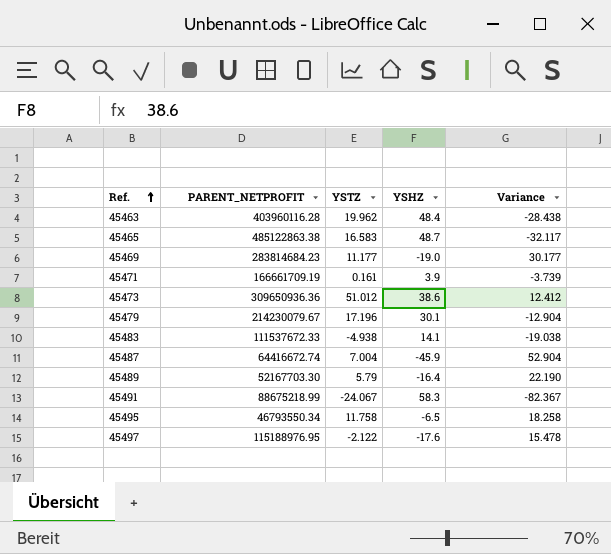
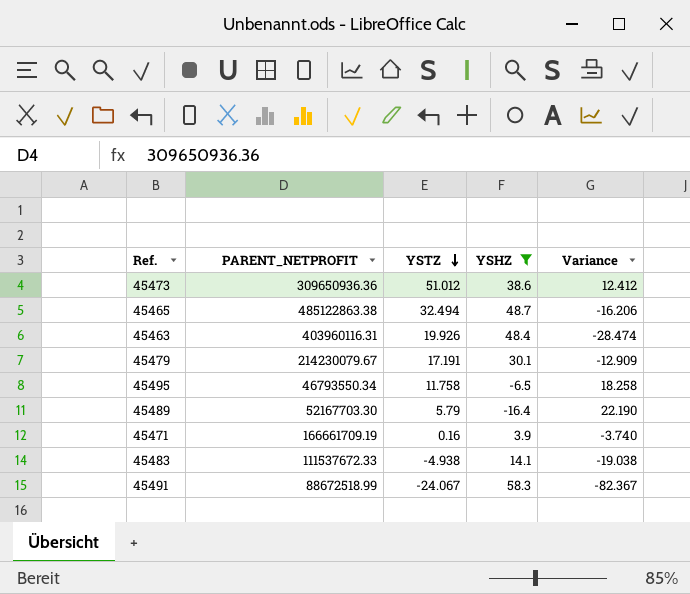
filter: none -> YSHZ >= -16.4
row order: Ref. ascending -> YSTZ descending
45465 | YSTZ: 16.583 -> 32.494
45465 | Variance: -32.117 -> -16.206
45463 | PARENT_NETPROFIT: 403960116.28 -> 403960116.31
45463 | YSTZ: 19.962 -> 19.926
45463 | Variance: -28.438 -> -28.474
45479 | YSTZ: 17.196 -> 17.191
45479 | Variance: -12.904 -> -12.909
45471 | YSTZ: 0.161 -> 0.16
45471 | Variance: -3.739 -> -3.740
45491 | PARENT_NETPROFIT: 88675218.99 -> 88672518.99

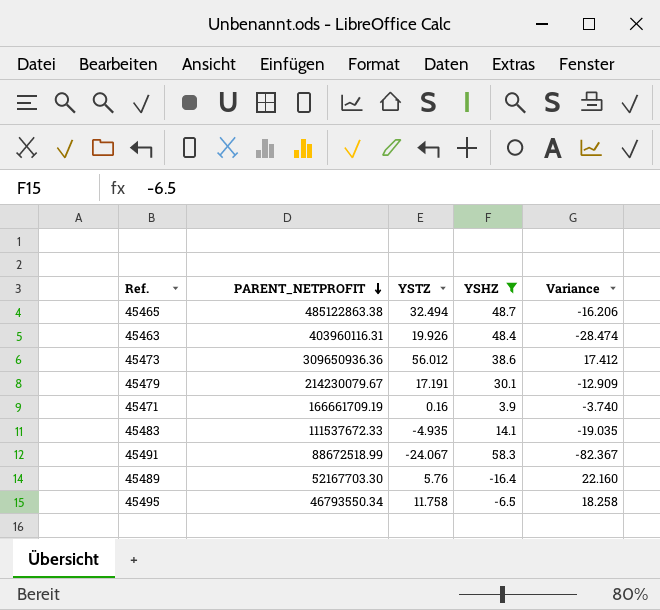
row order: YSTZ descending -> PARENT_NETPROFIT descending
45473 | YSTZ: 51.012 -> 56.012
45473 | Variance: 12.412 -> 17.412
45483 | YSTZ: -4.938 -> -4.935
45483 | Variance: -19.038 -> -19.035
45489 | YSTZ: 5.79 -> 5.76
45489 | Variance: 22.190 -> 22.160

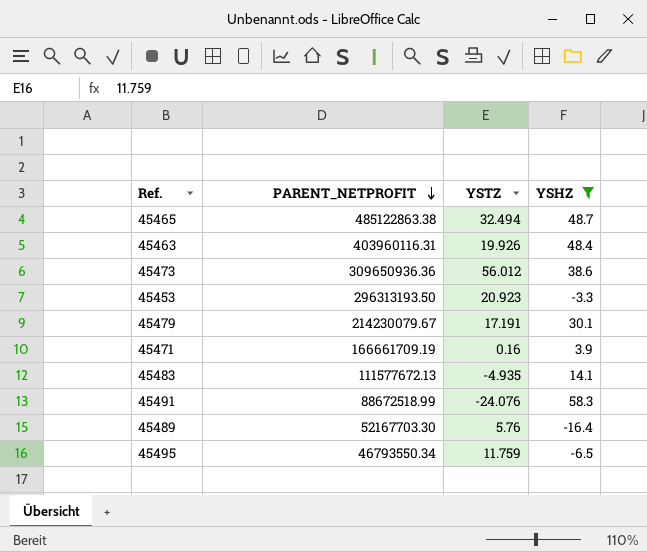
column Variance | formula: [YSTZ] - [YSHZ] -> none
row 45453: none -> 296313193.50 | 20.923 | -3.3
45483 | PARENT_NETPROFIT: 111537672.33 -> 111577672.13
45491 | YSTZ: -24.067 -> -24.076
45495 | YSTZ: 11.758 -> 11.759

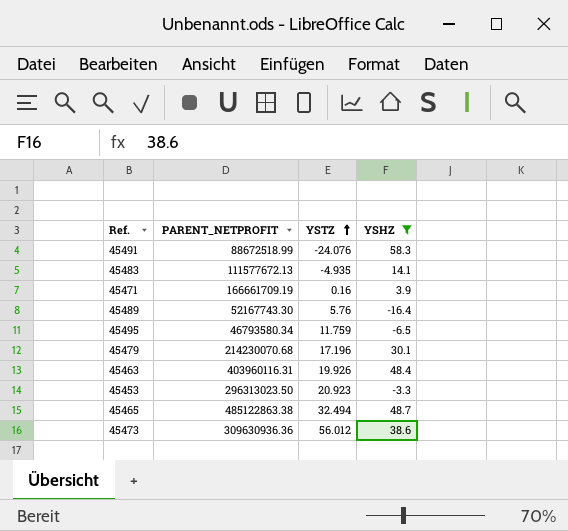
row order: PARENT_NETPROFIT descending -> YSTZ ascending
45489 | PARENT_NETPROFIT: 52167703.30 -> 52167743.30
45495 | PARENT_NETPROFIT: 46793550.34 -> 46793580.34
45479 | PARENT_NETPROFIT: 214230079.67 -> 214230070.68
45479 | YSTZ: 17.191 -> 17.196
45453 | PARENT_NETPROFIT: 296313193.50 -> 296313023.50
45473 | PARENT_NETPROFIT: 309650936.36 -> 309630936.36

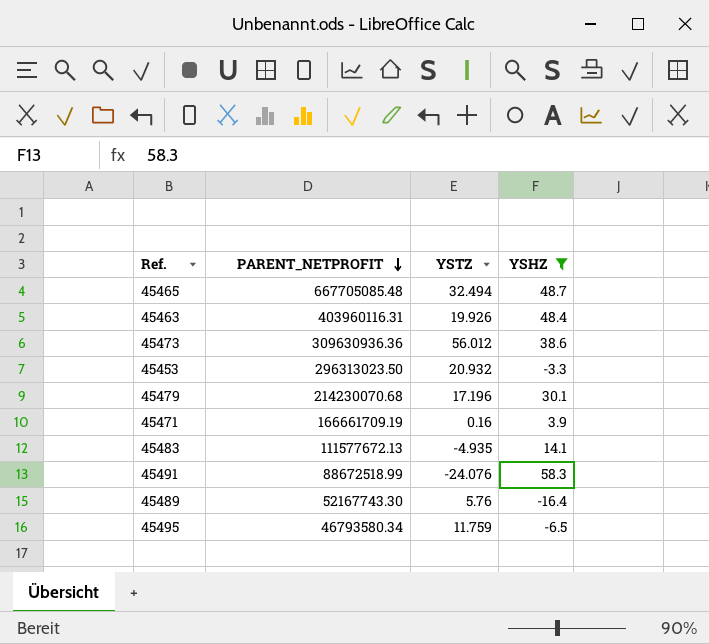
row order: YSTZ ascending -> PARENT_NETPROFIT descending
45465 | PARENT_NETPROFIT: 485122863.38 -> 667705085.48
45453 | YSTZ: 20.923 -> 20.932

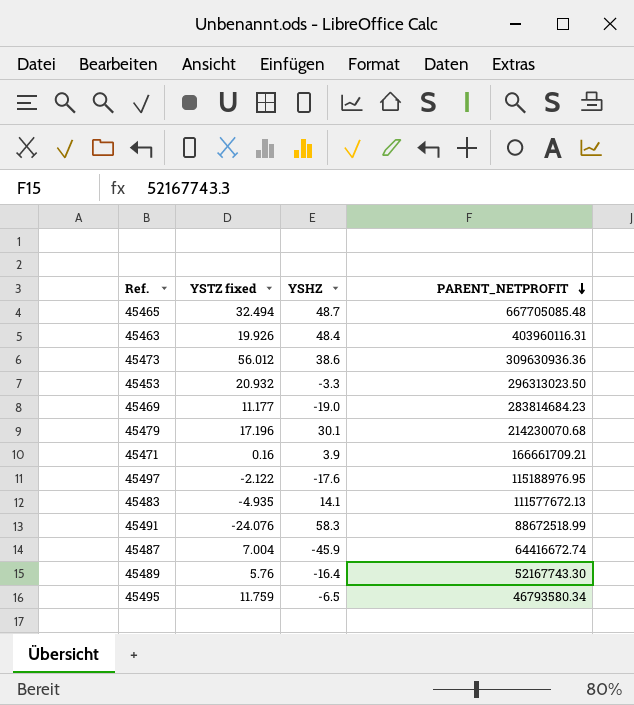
filter: YSHZ >= -16.4 -> none
column name: YSTZ -> YSTZ fixed
column PARENT_NETPROFIT | position: 2 -> 4
45471 | PARENT_NETPROFIT: 166661709.19 -> 166661709.21

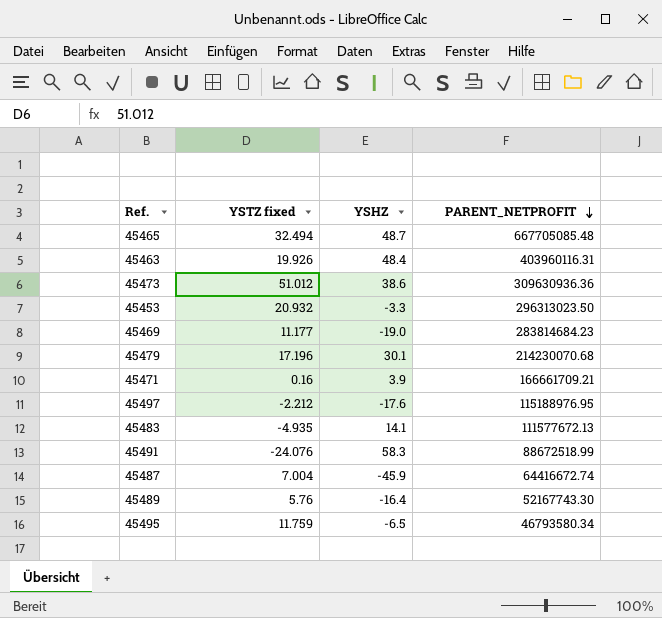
45473 | YSTZ fixed: 56.012 -> 51.012
45497 | YSTZ fixed: -2.122 -> -2.212

